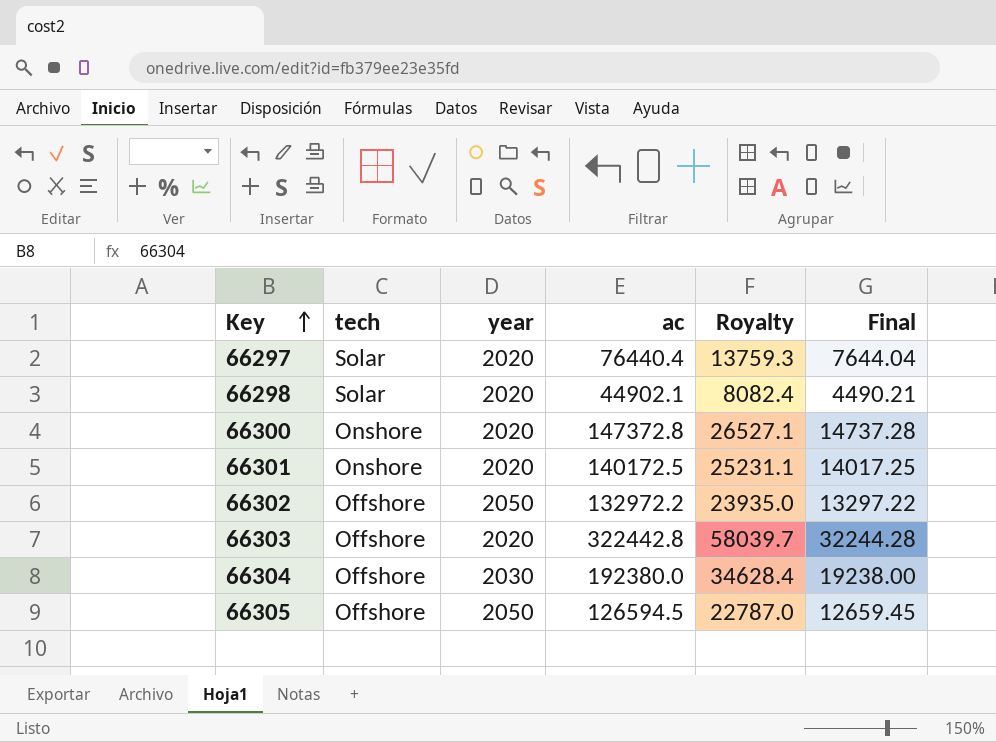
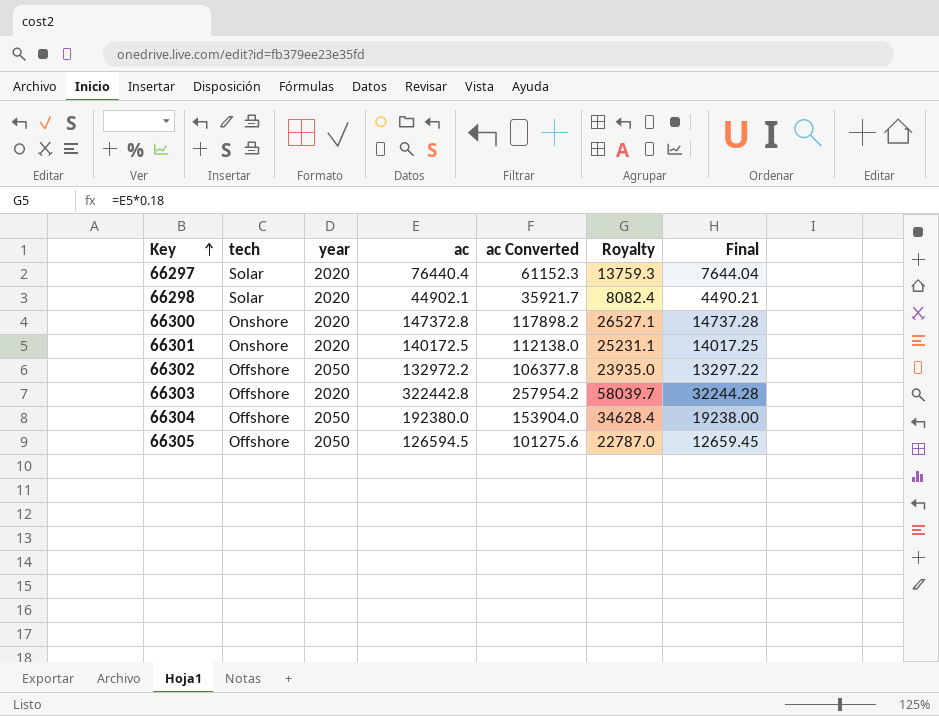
column ac Converted | formula: none -> [ac] * 0.8
66304 | year: 2030 -> 2050

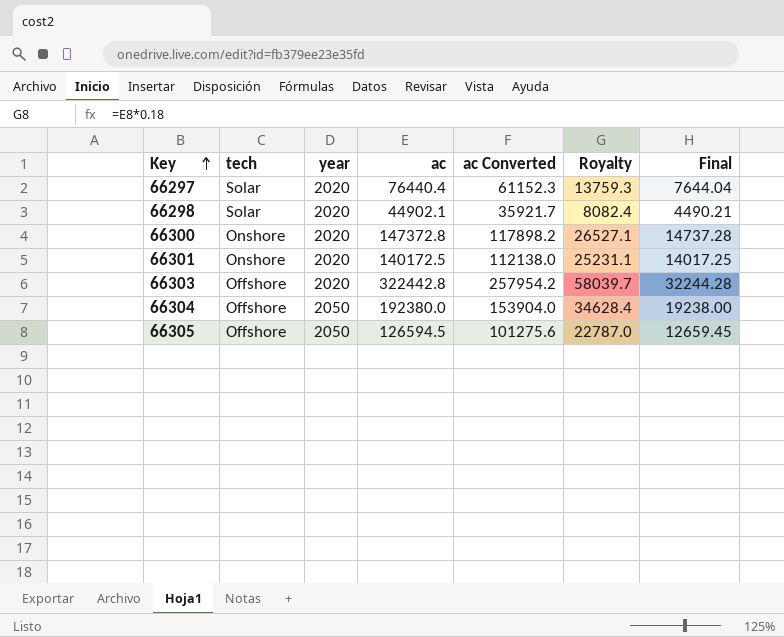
row 66302: Offshore | 2050 | 132972.2 | 106377.8 | 23935.0 | 13297.22 -> none

